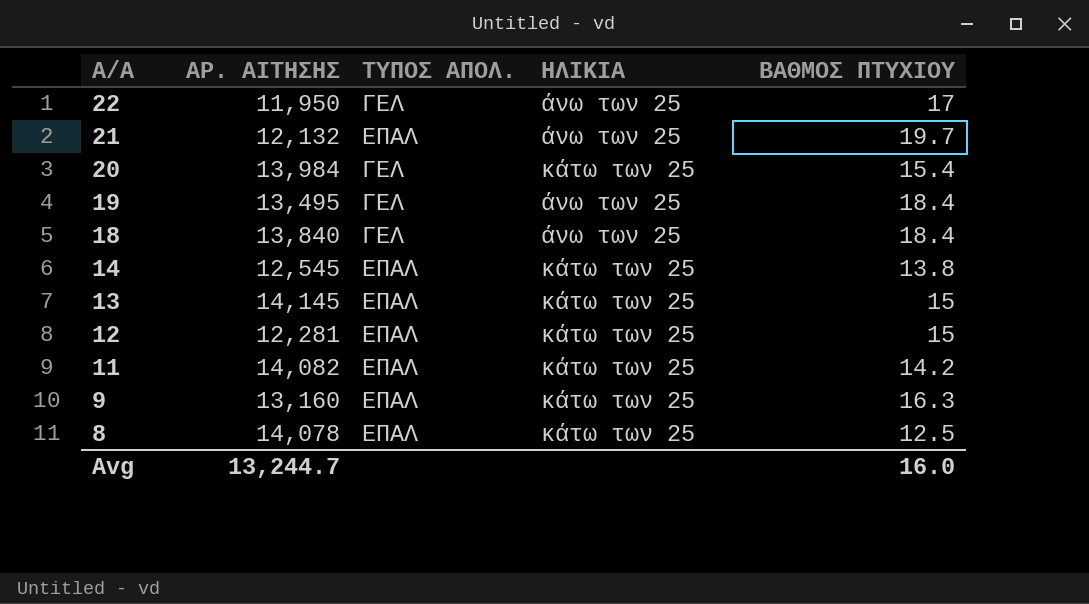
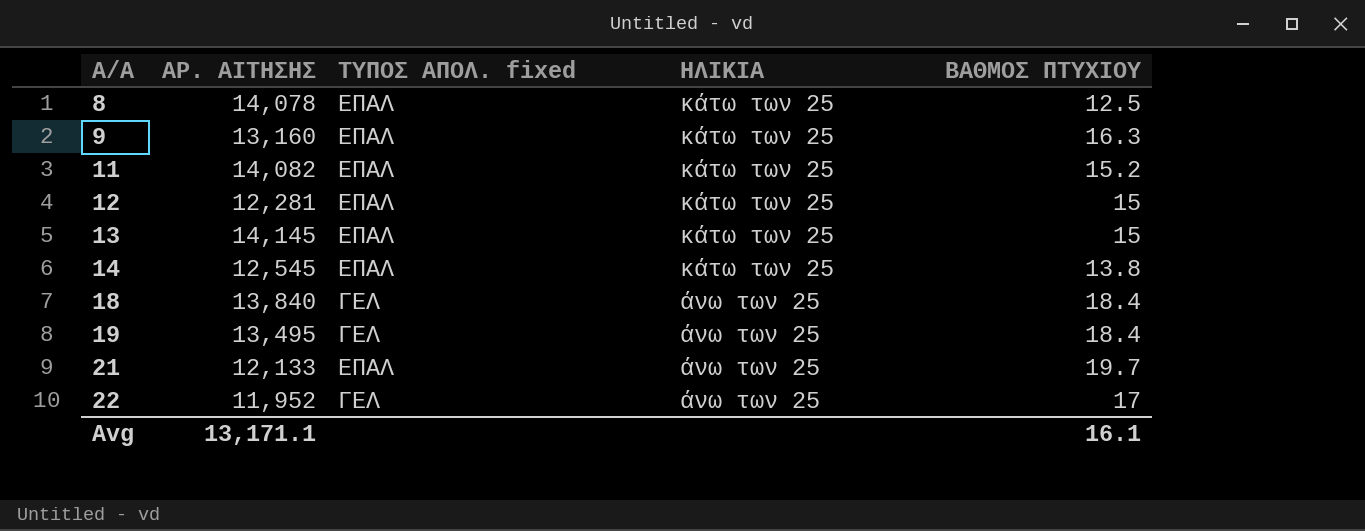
row order: Α/Α descending -> Α/Α ascending
column name: ΤΥΠΟΣ ΑΠΟΛ. -> ΤΥΠΟΣ ΑΠΟΛ. fixed
row 20: 13,984 | ΓΕΛ | κάτω των 25 | 15.4 -> none
11 | ΒΑΘΜΟΣ ΠΤΥΧΙΟΥ: 14.2 -> 15.2
21 | ΑΡ. ΑΙΤΗΣΗΣ: 12,132 -> 12,133
22 | ΑΡ. ΑΙΤΗΣΗΣ: 11,950 -> 11,952
Avg | ΑΡ. ΑΙΤΗΣΗΣ: 13,244.7 -> 13,171.1
Avg | ΒΑΘΜΟΣ ΠΤΥΧΙΟΥ: 16.0 -> 16.1

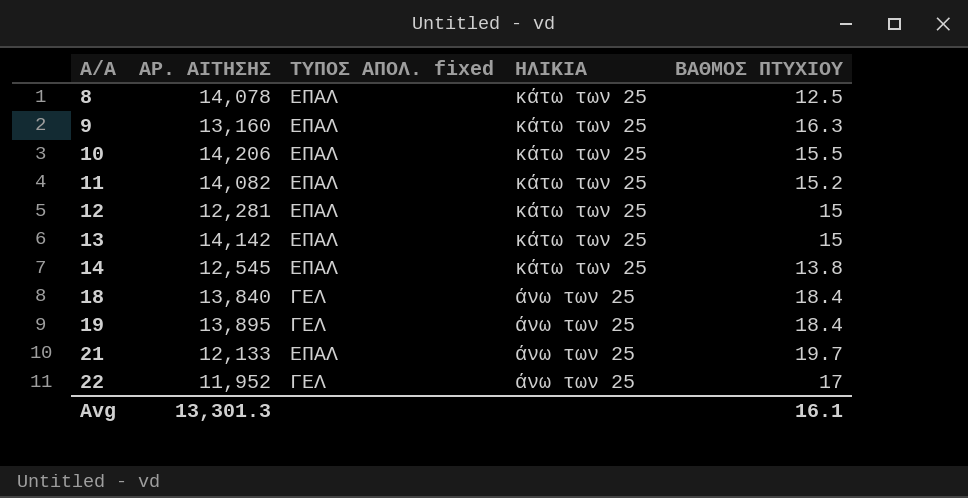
row 10: none -> 14,206 | ΕΠΑΛ | κάτω των 25 | 15.5
13 | ΑΡ. ΑΙΤΗΣΗΣ: 14,145 -> 14,142
19 | ΑΡ. ΑΙΤΗΣΗΣ: 13,495 -> 13,895
Avg | ΑΡ. ΑΙΤΗΣΗΣ: 13,171.1 -> 13,301.3

